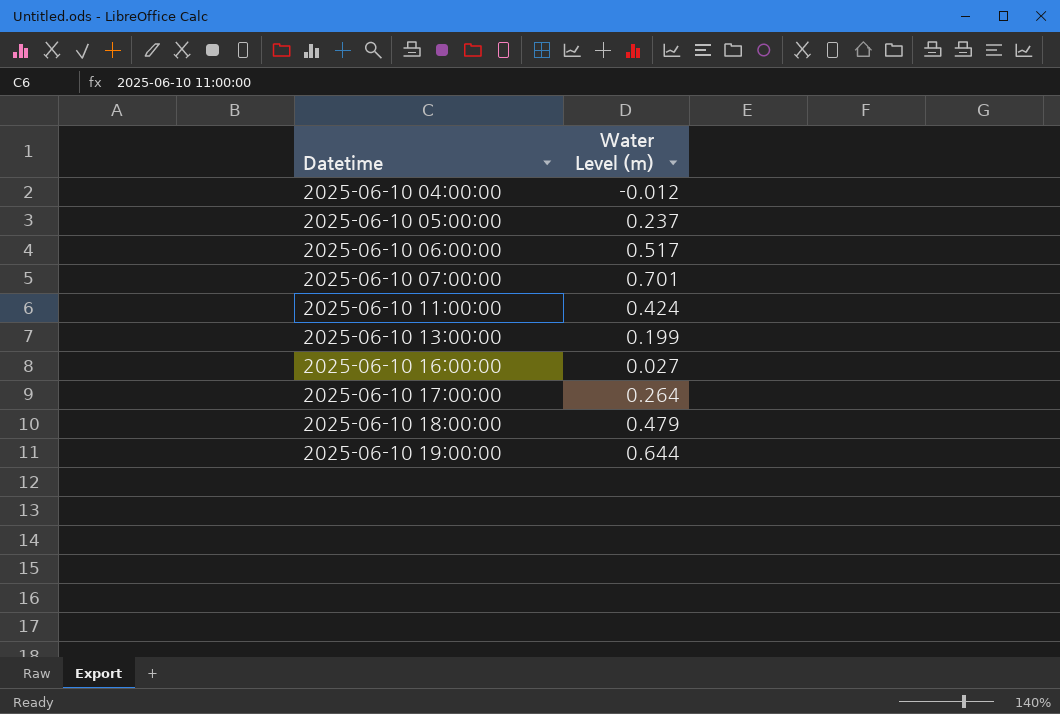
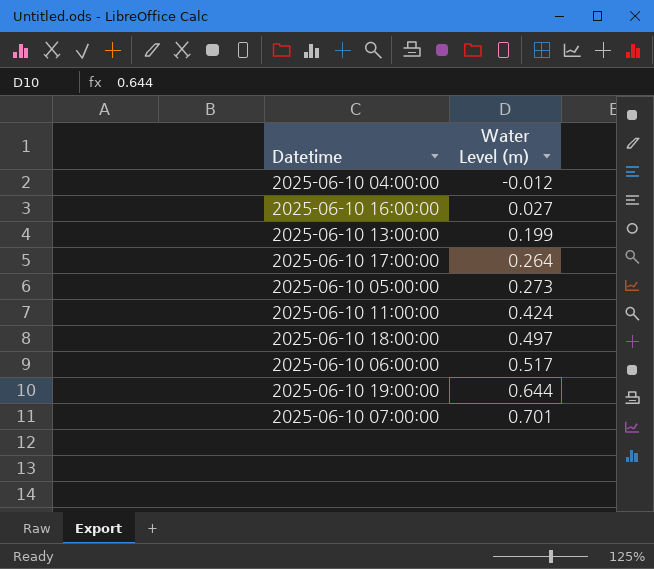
row order: Datetime ascending -> Water Level (m) ascending
2025-06-10 05:00:00 | Water Level (m): 0.237 -> 0.273
2025-06-10 18:00:00 | Water Level (m): 0.479 -> 0.497

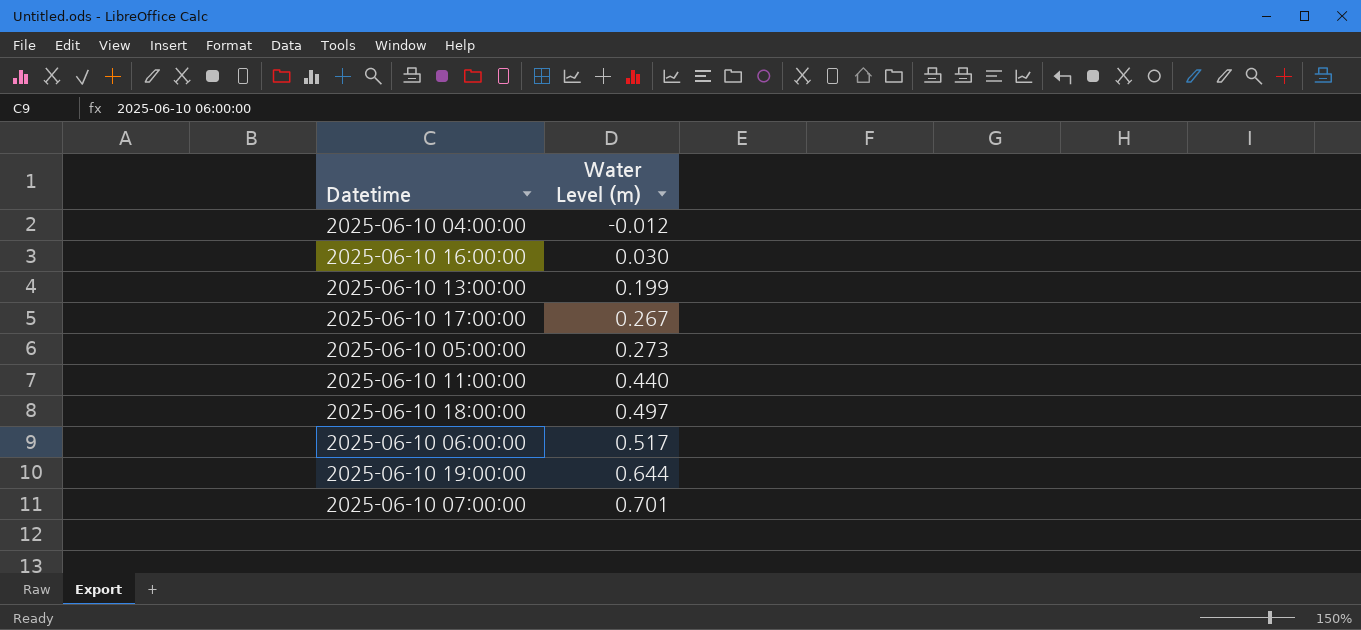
2025-06-10 16:00:00 | Water Level (m): 0.027 -> 0.030
2025-06-10 17:00:00 | Water Level (m): 0.264 -> 0.267
2025-06-10 11:00:00 | Water Level (m): 0.424 -> 0.440

